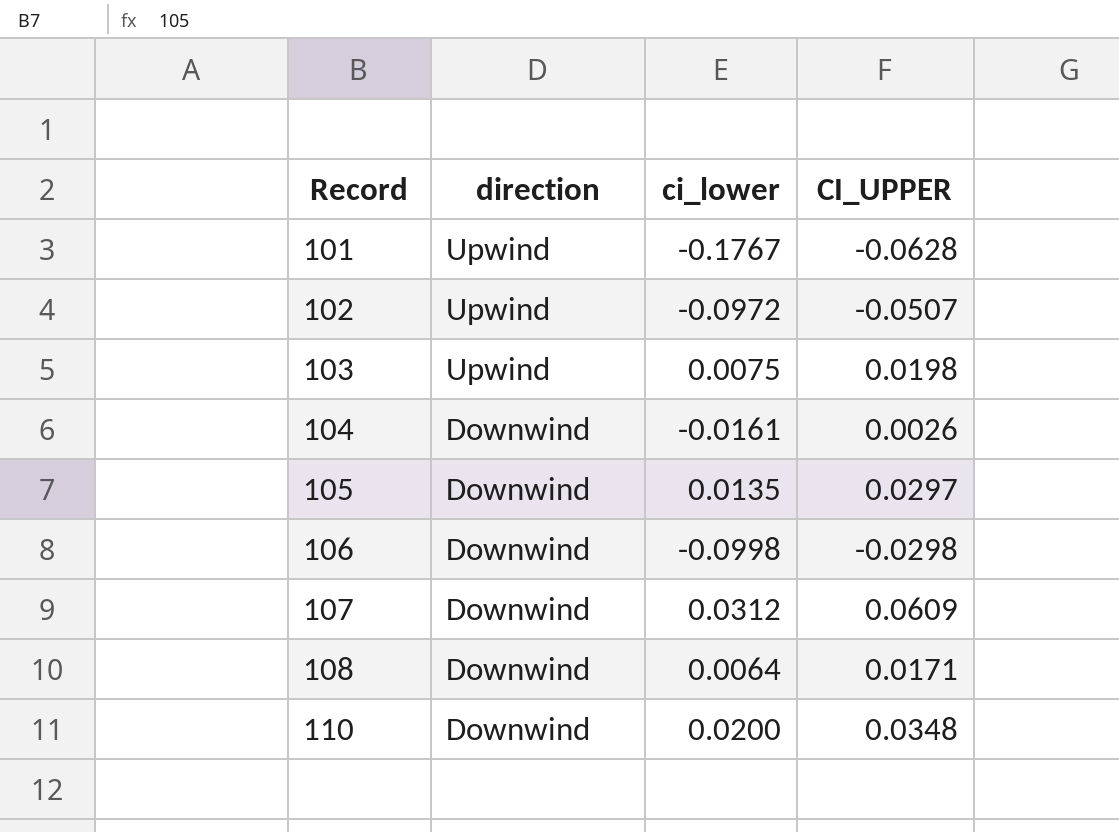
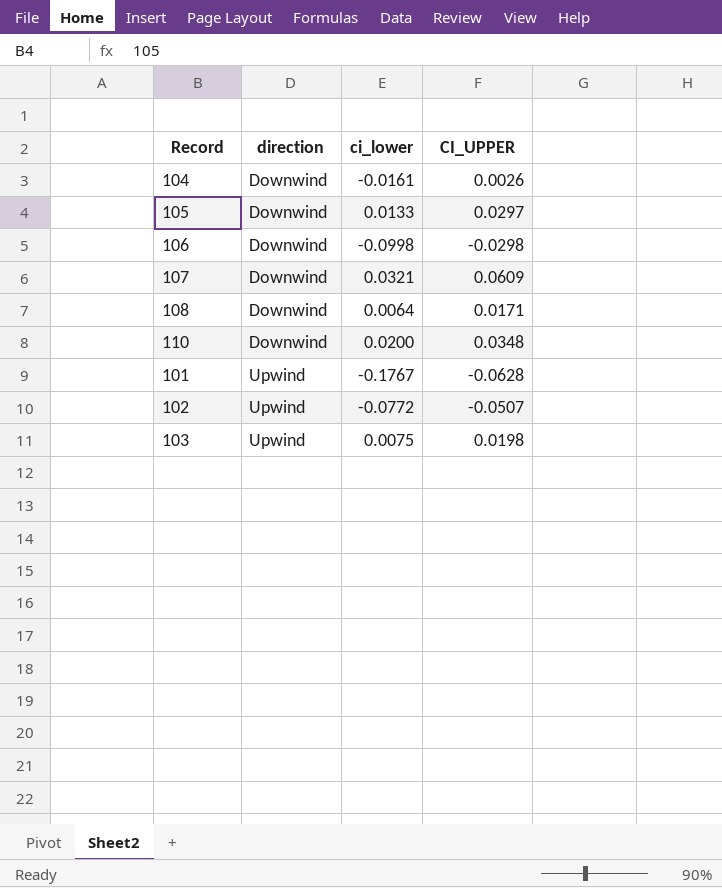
row order: Record ascending -> direction ascending
105 | ci_lower: 0.0135 -> 0.0133
107 | ci_lower: 0.0312 -> 0.0321
102 | ci_lower: -0.0972 -> -0.0772

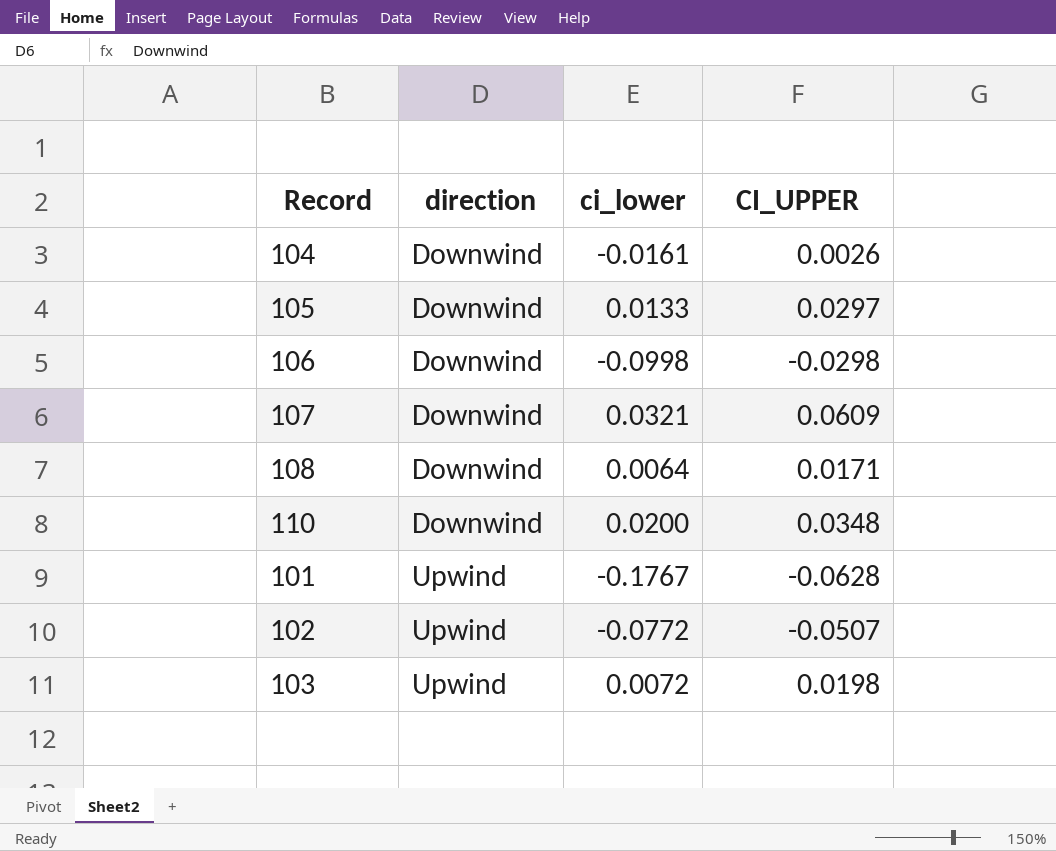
103 | ci_lower: 0.0075 -> 0.0072

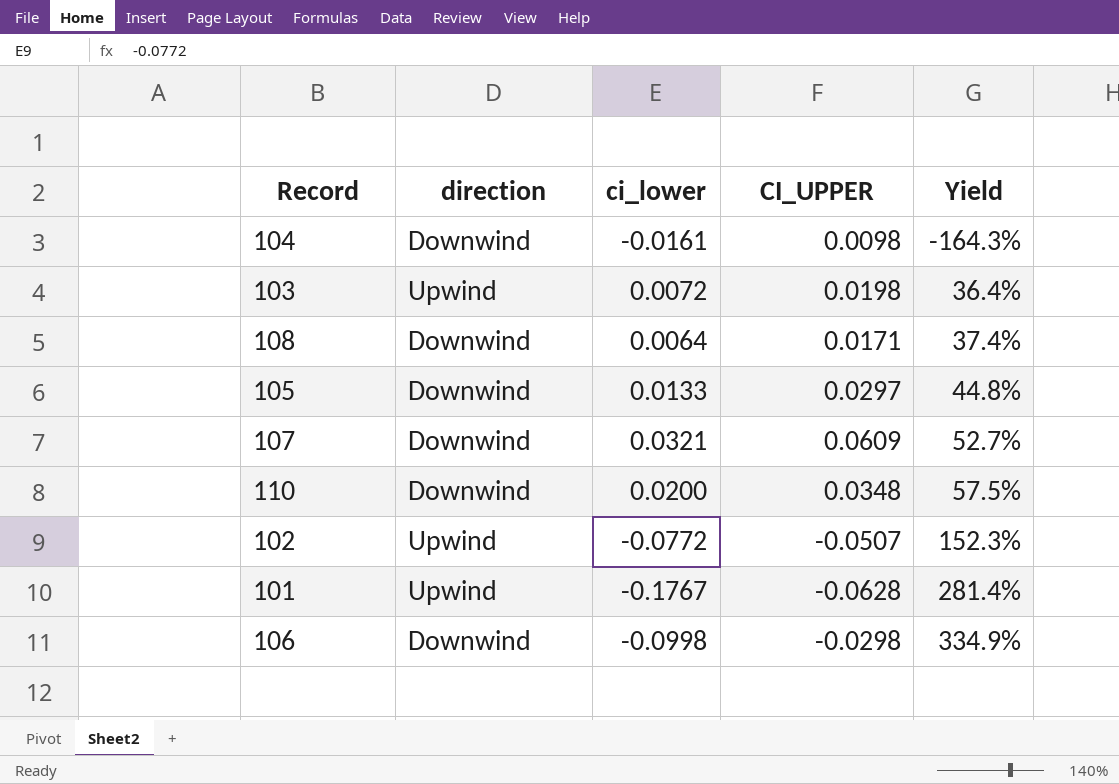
row order: direction ascending -> Yield ascending
column Yield | formula: none -> [ci_lower] / [CI_UPPER]
104 | CI_UPPER: 0.0026 -> 0.0098

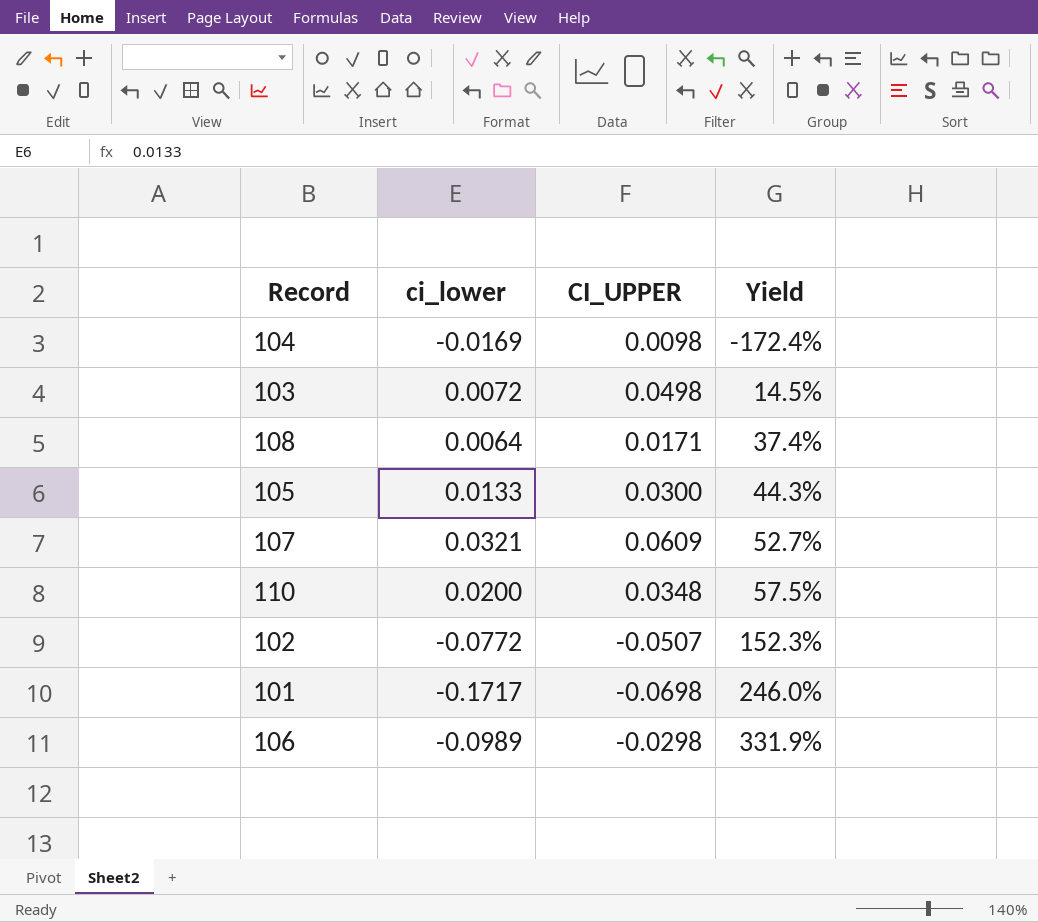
column direction | position: 2 -> none
104 | ci_lower: -0.0161 -> -0.0169
104 | Yield: -164.3% -> -172.4%
103 | CI_UPPER: 0.0198 -> 0.0498
103 | Yield: 36.4% -> 14.5%
105 | CI_UPPER: 0.0297 -> 0.0300
105 | Yield: 44.8% -> 44.3%
101 | ci_lower: -0.1767 -> -0.1717
101 | CI_UPPER: -0.0628 -> -0.0698
101 | Yield: 281.4% -> 246.0%
106 | ci_lower: -0.0998 -> -0.0989
106 | Yield: 334.9% -> 331.9%

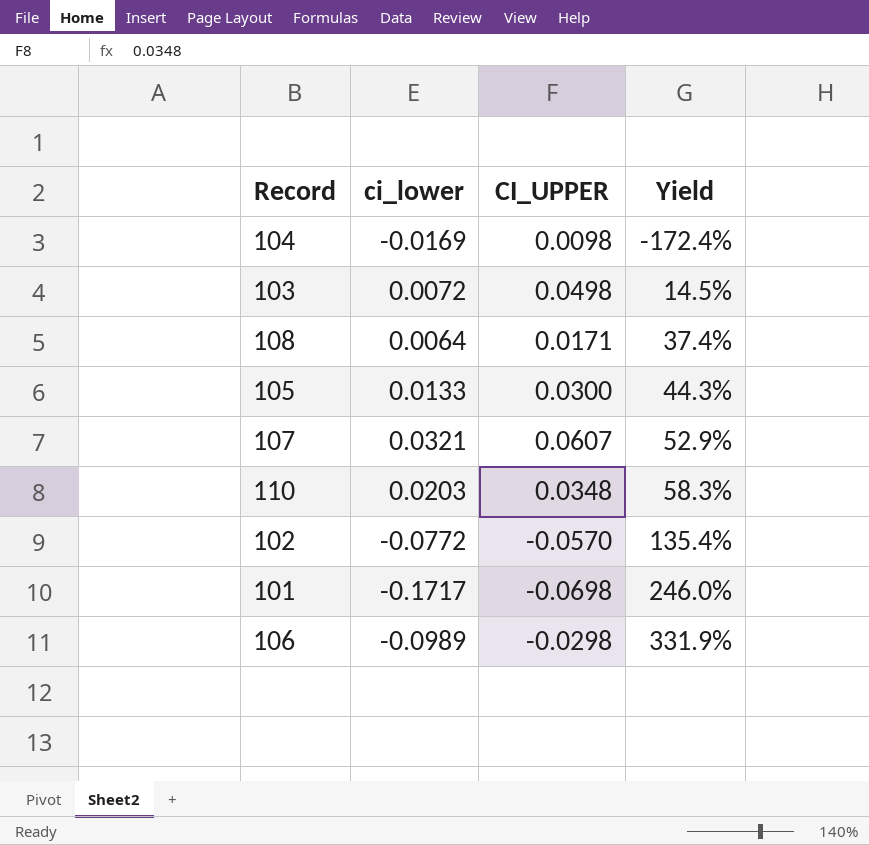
107 | CI_UPPER: 0.0609 -> 0.0607
107 | Yield: 52.7% -> 52.9%
110 | ci_lower: 0.0200 -> 0.0203
110 | Yield: 57.5% -> 58.3%
102 | CI_UPPER: -0.0507 -> -0.0570
102 | Yield: 152.3% -> 135.4%

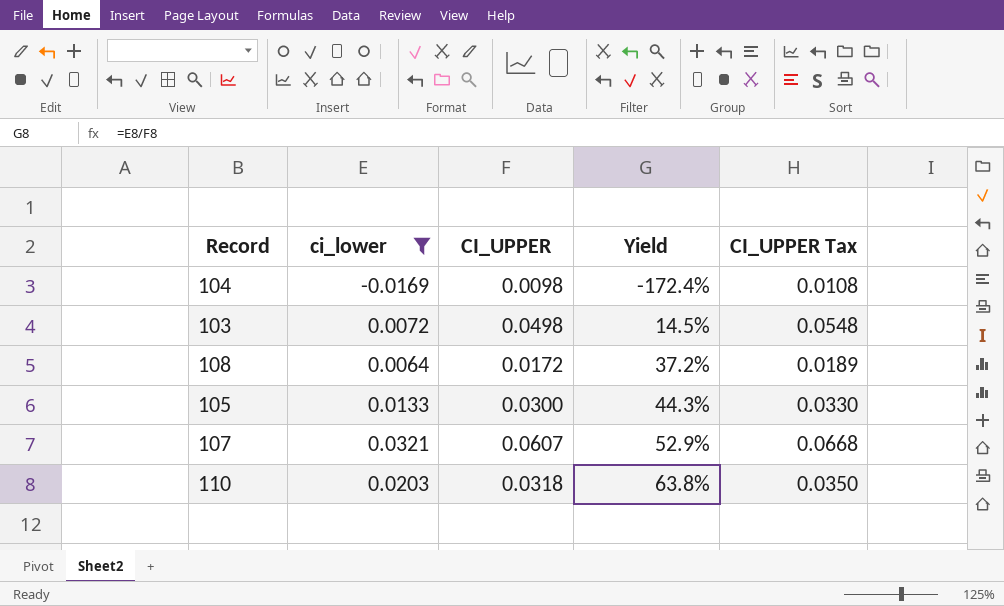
filter: none -> ci_lower >= -0.0169
column CI_UPPER Tax | formula: none -> [CI_UPPER] * 1.1
108 | CI_UPPER: 0.0171 -> 0.0172
108 | Yield: 37.4% -> 37.2%
110 | CI_UPPER: 0.0348 -> 0.0318
110 | Yield: 58.3% -> 63.8%

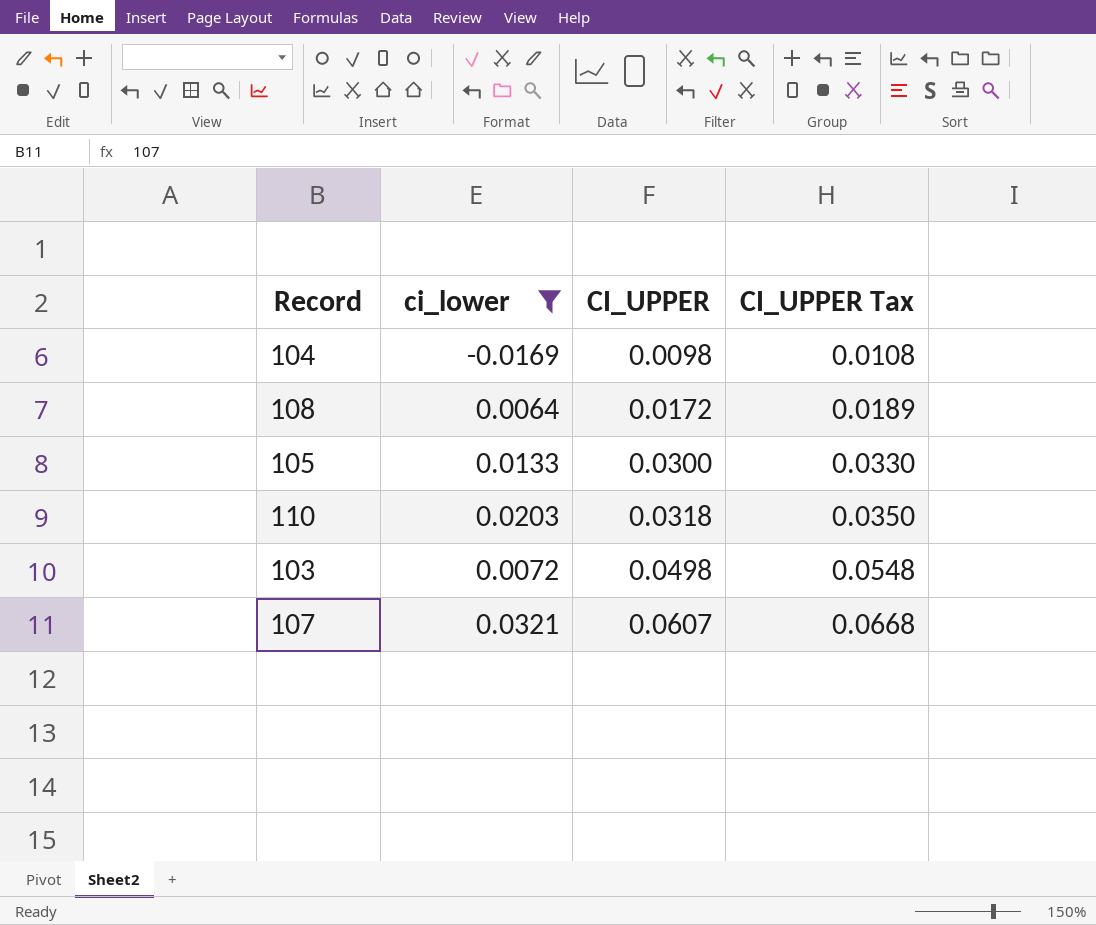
row order: Yield ascending -> CI_UPPER ascending
column Yield | formula: [ci_lower] / [CI_UPPER] -> none

